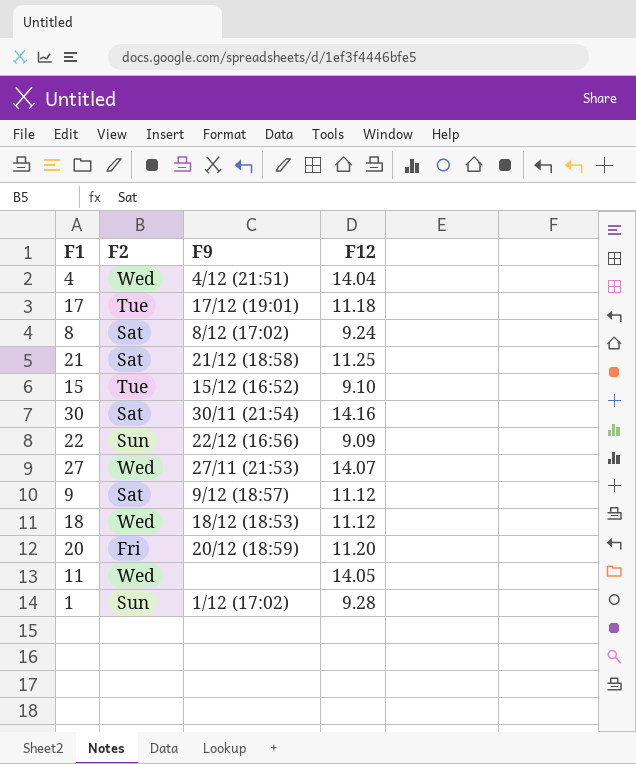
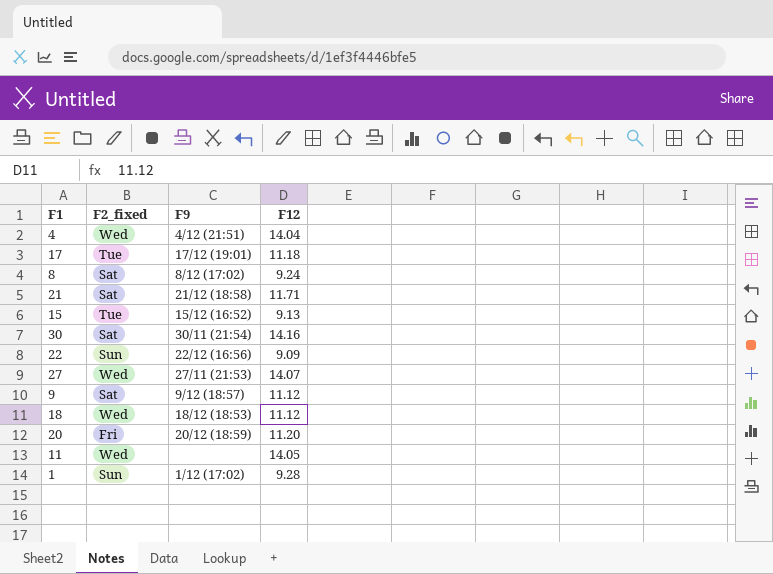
column name: F2 -> F2_fixed
21 | F12: 11.25 -> 11.71
15 | F12: 9.10 -> 9.13

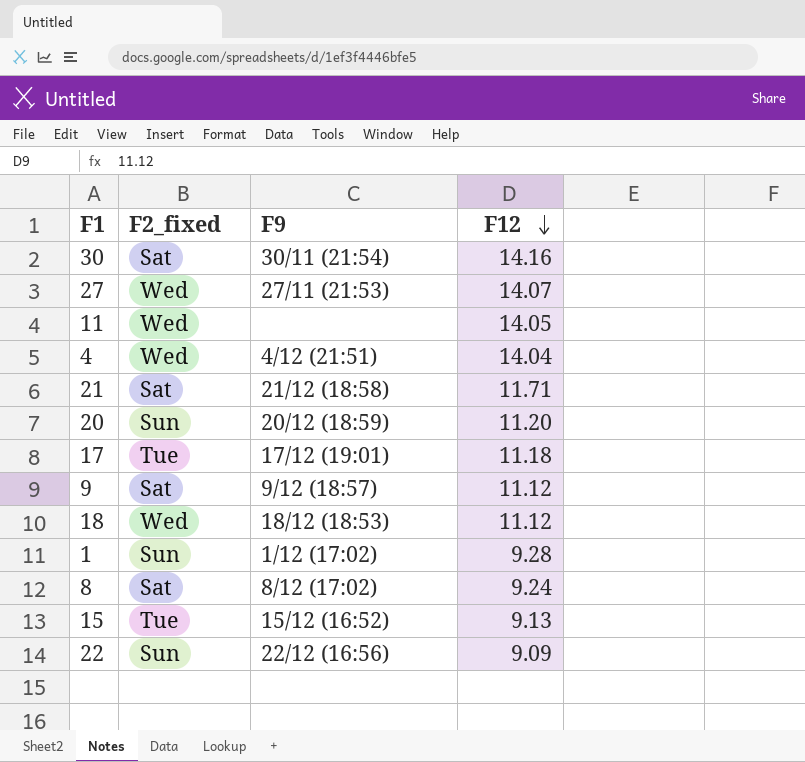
row order: none -> F12 descending
20 | F2_fixed: Fri -> Sun

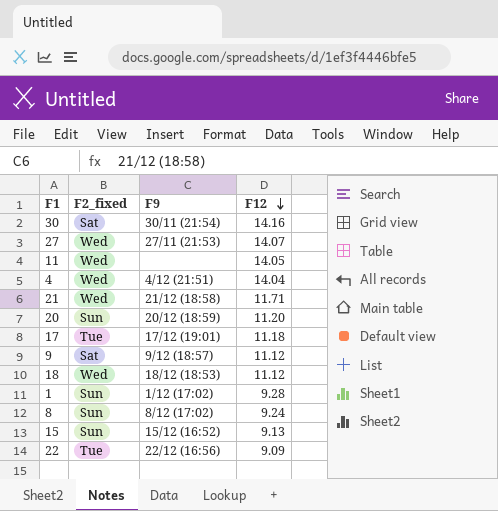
21 | F2_fixed: Sat -> Wed
8 | F2_fixed: Sat -> Sun
15 | F2_fixed: Tue -> Sun
22 | F2_fixed: Sun -> Tue

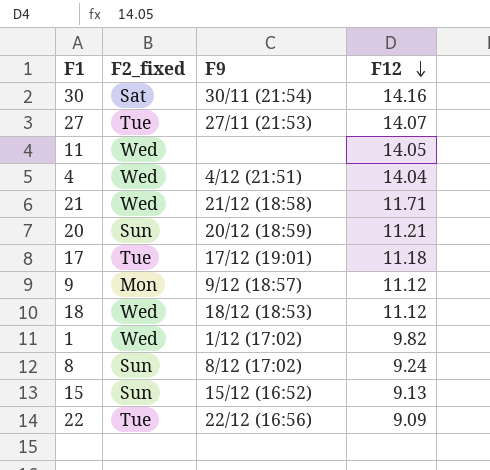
27 | F2_fixed: Wed -> Tue
20 | F12: 11.20 -> 11.21
9 | F2_fixed: Sat -> Mon
1 | F2_fixed: Sun -> Wed
1 | F12: 9.28 -> 9.82

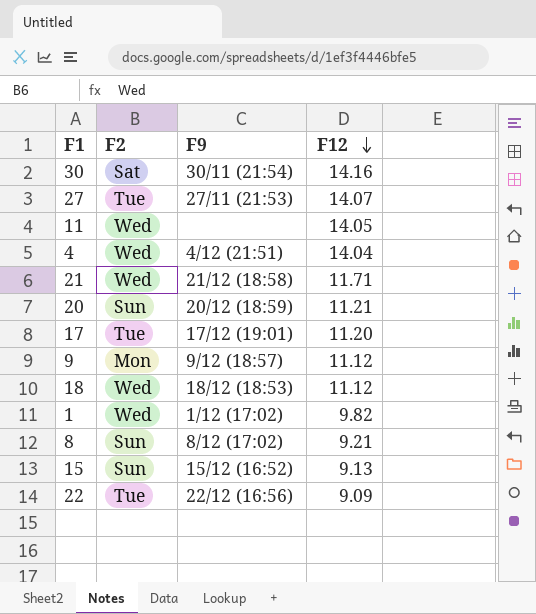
column name: F2_fixed -> F2
17 | F12: 11.18 -> 11.20
8 | F12: 9.24 -> 9.21

